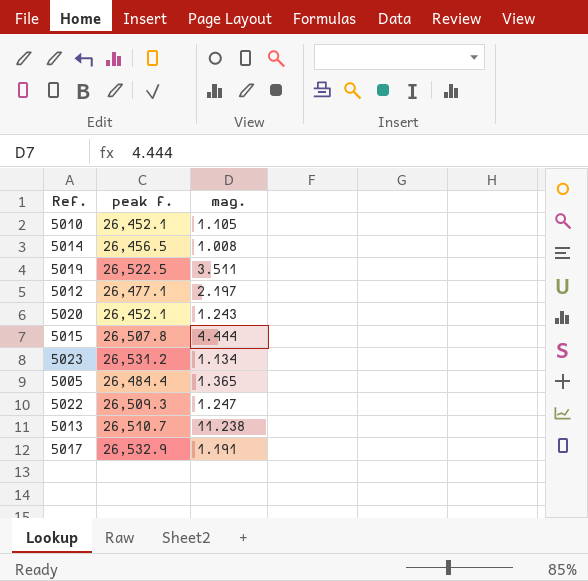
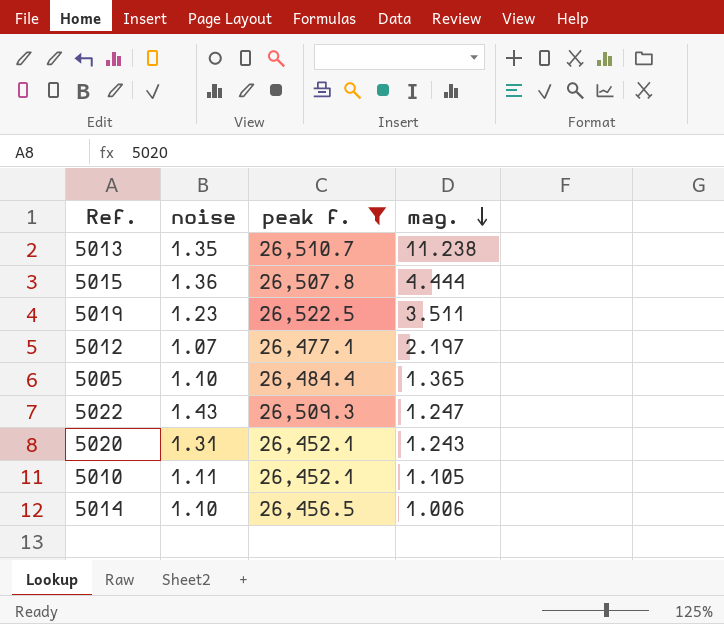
filter: none -> peak f. <= 26,522.5
row order: none -> mag. descending
column noise | position: none -> 2
5014 | mag.: 1.008 -> 1.006

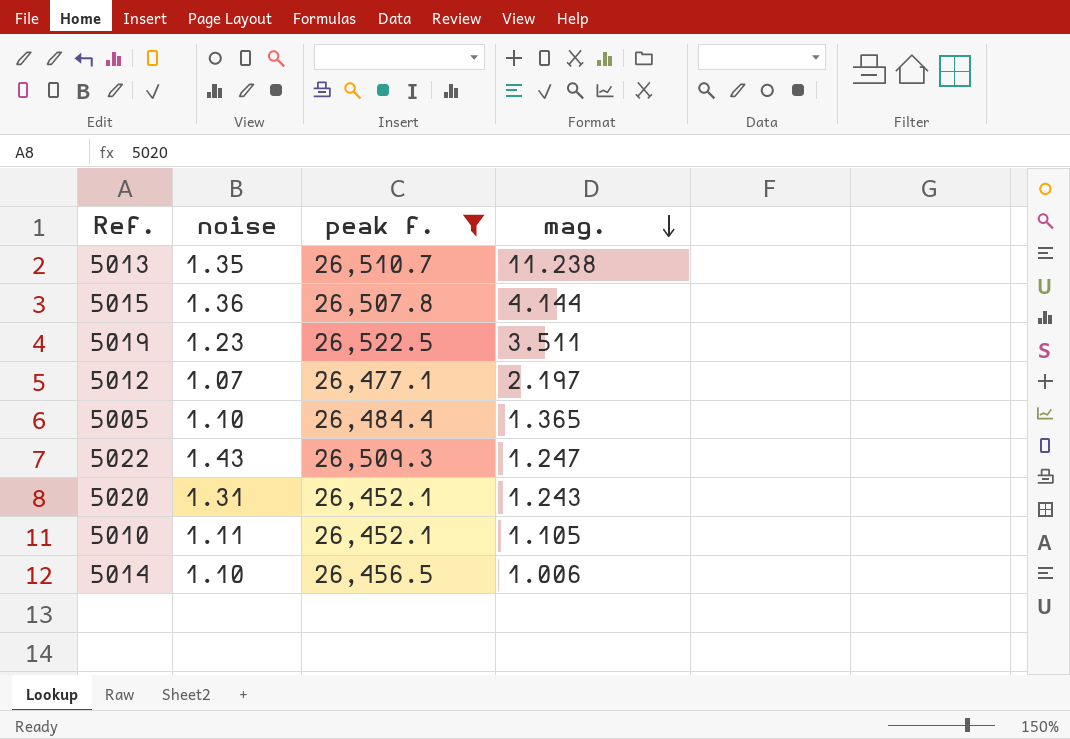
5015 | mag.: 4.444 -> 4.144

